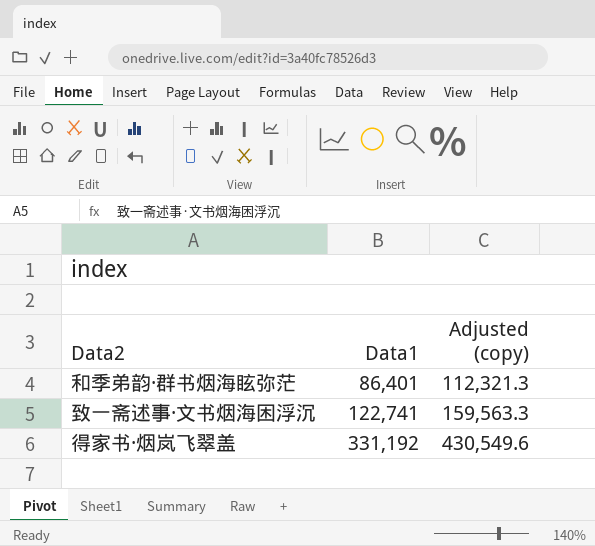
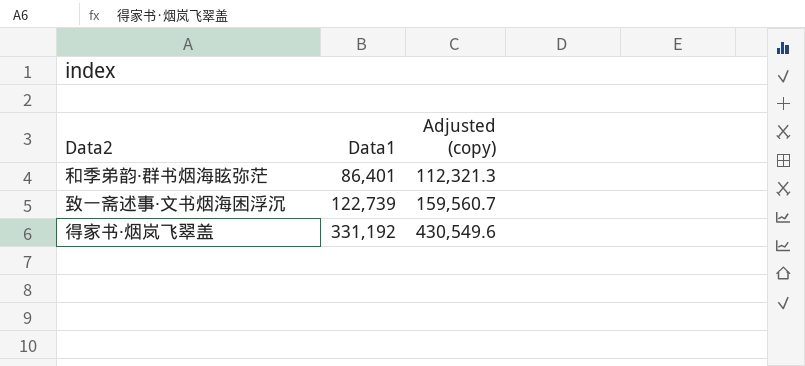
致一斋述事·文书烟海困浮沉 | Data1: 122,741 -> 122,739
致一斋述事·文书烟海困浮沉 | Adjusted (copy): 159,563.3 -> 159,560.7

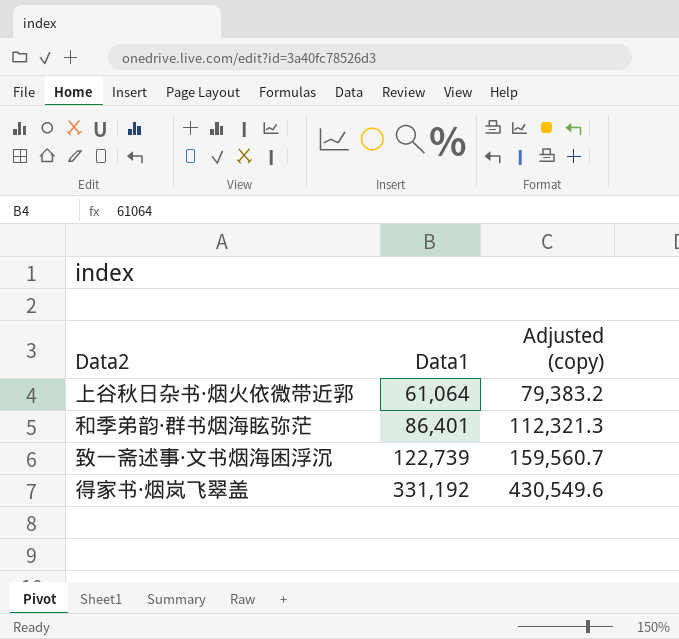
row 上谷秋日杂书·烟火依微带近郛: none -> 61,064 | 79,383.2

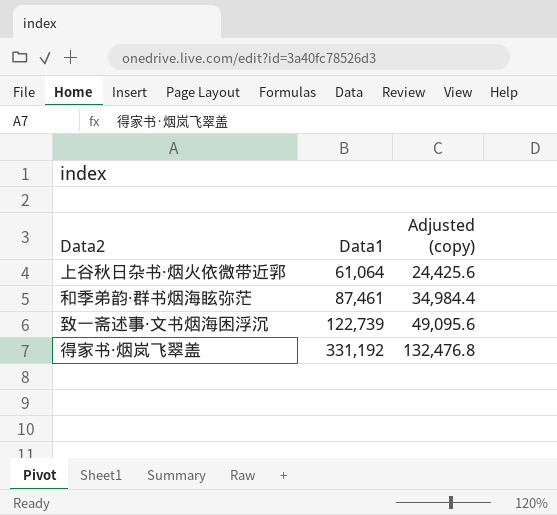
column Adjusted (copy) | formula: [Data1] * 1.3 -> [Data1] * 0.4
和季弟韵·群书烟海眩弥茫 | Data1: 86,401 -> 87,461

